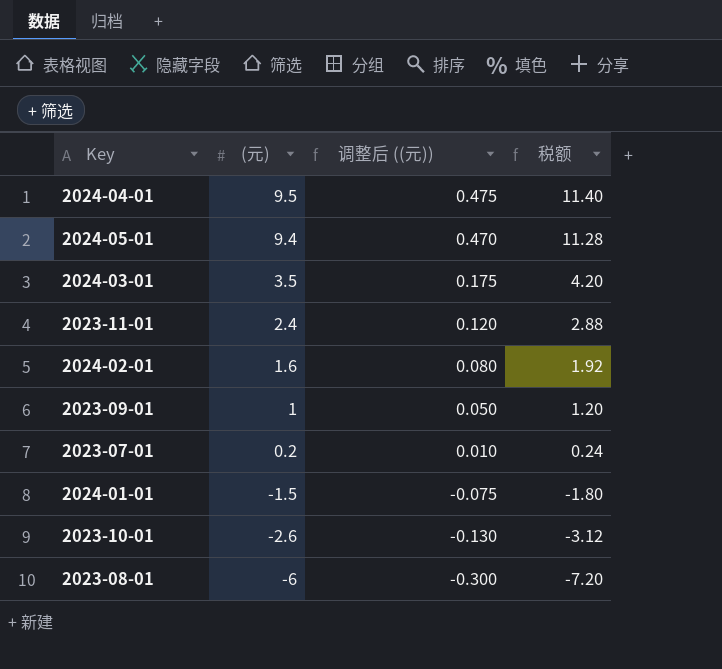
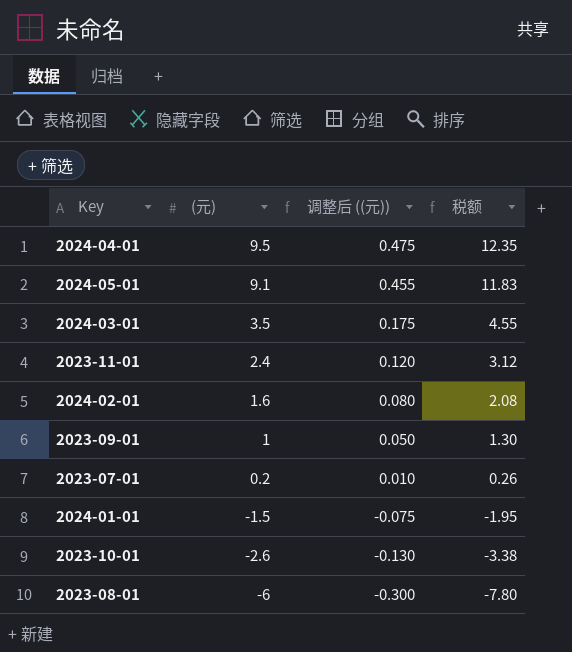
column 税额 | formula: [(元)] * 1.2 -> [(元)] * 1.3
2024-05-01 | (元): 9.4 -> 9.1
2024-05-01 | 调整后 ((元)): 0.470 -> 0.455

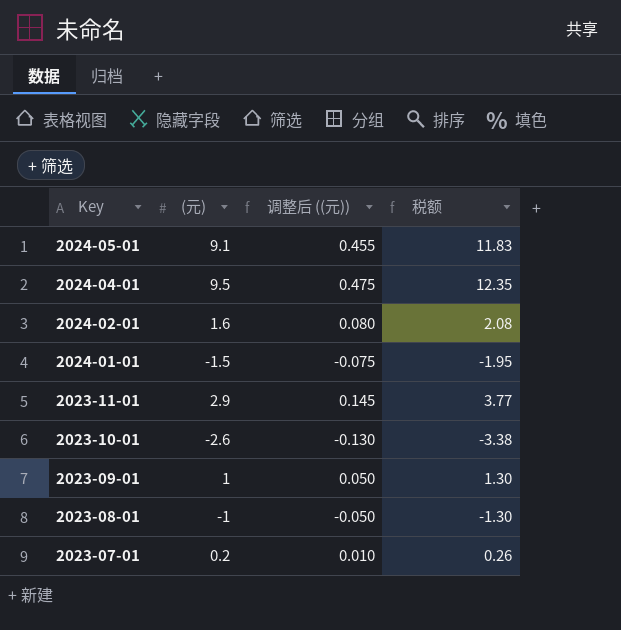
row order: (元) descending -> Key descending
row 2024-03-01: 3.5 | 0.175 | 4.55 -> none
2023-11-01 | (元): 2.4 -> 2.9
2023-11-01 | 调整后 ((元)): 0.120 -> 0.145
2023-11-01 | 税额: 3.12 -> 3.77
2023-08-01 | (元): -6 -> -1
2023-08-01 | 调整后 ((元)): -0.300 -> -0.050
2023-08-01 | 税额: -7.80 -> -1.30

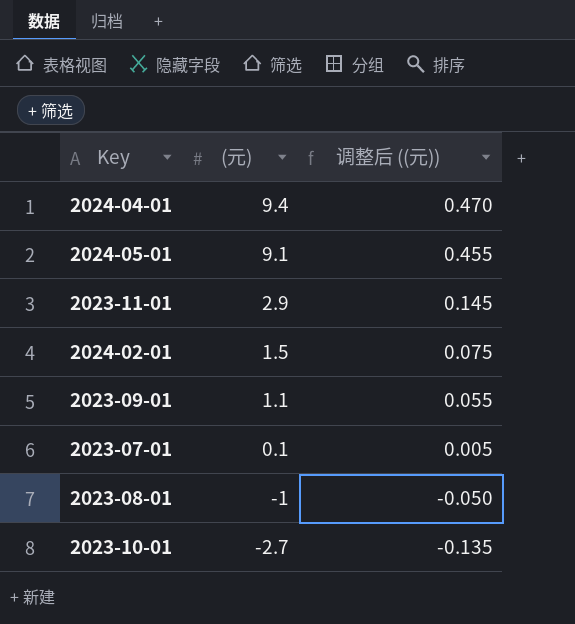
row order: Key descending -> (元) descending
column 税额 | formula: [(元)] * 1.3 -> none
row 2024-01-01: -1.5 | -0.075 | -1.95 -> none
2024-04-01 | (元): 9.5 -> 9.4
2024-04-01 | 调整后 ((元)): 0.475 -> 0.470
2024-02-01 | (元): 1.6 -> 1.5
2024-02-01 | 调整后 ((元)): 0.080 -> 0.075
2023-09-01 | (元): 1 -> 1.1
2023-09-01 | 调整后 ((元)): 0.050 -> 0.055
2023-07-01 | (元): 0.2 -> 0.1
2023-07-01 | 调整后 ((元)): 0.010 -> 0.005
2023-10-01 | (元): -2.6 -> -2.7
2023-10-01 | 调整后 ((元)): -0.130 -> -0.135

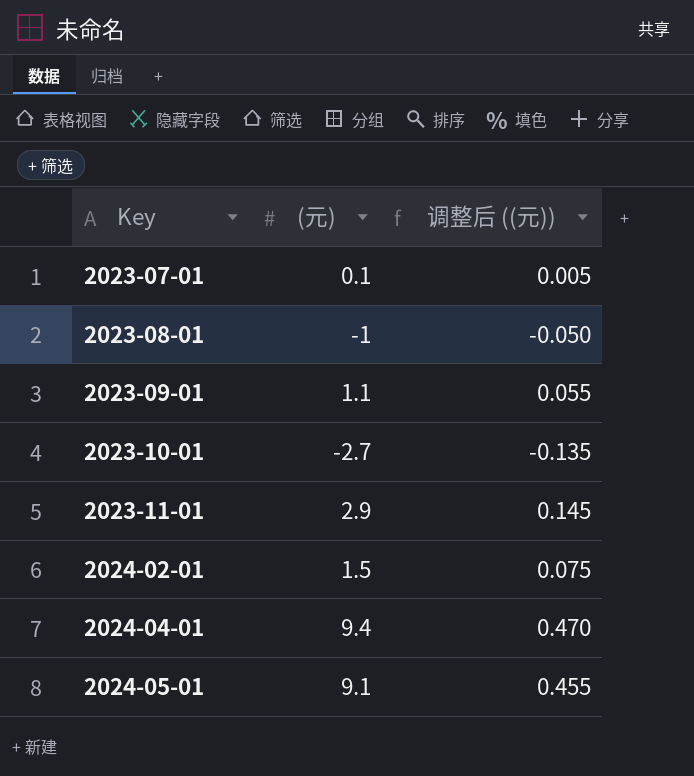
row order: (元) descending -> Key ascending

